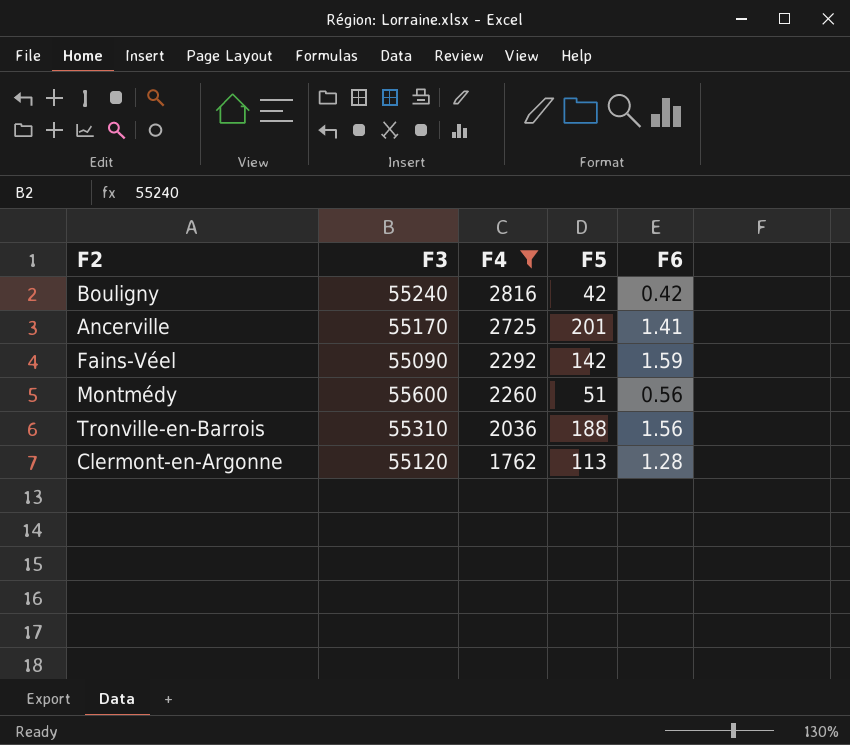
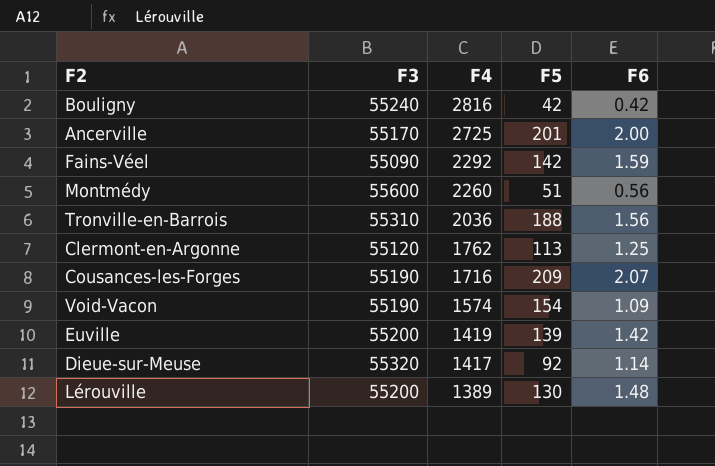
filter: F4 >= 1762 -> none
Ancerville | F6: 1.41 -> 2.00
Clermont-en-Argonne | F6: 1.28 -> 1.25

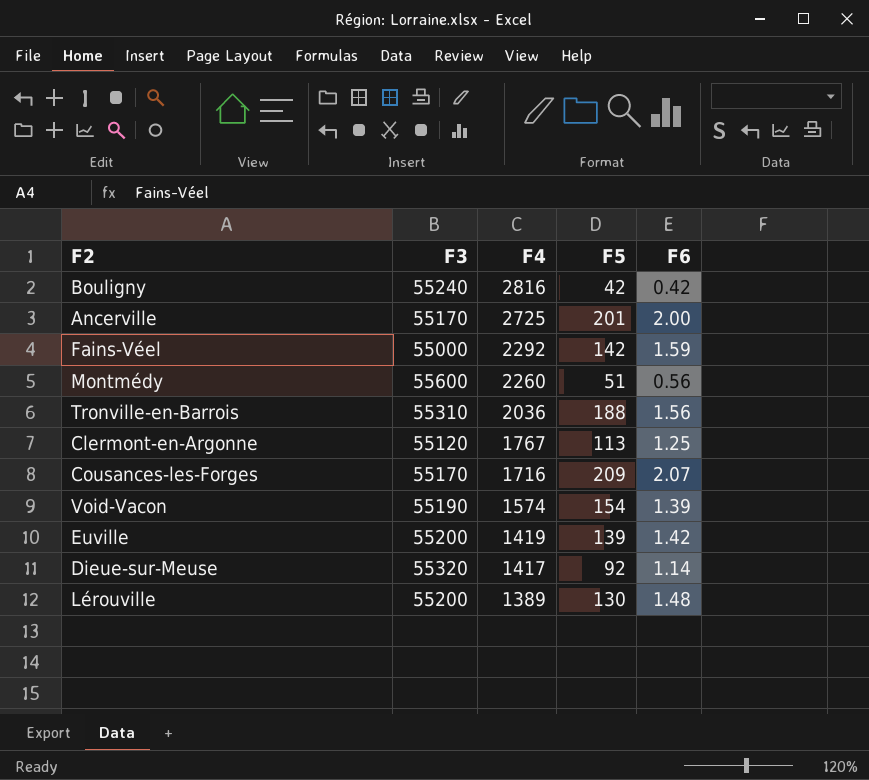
Fains-Véel | F3: 55090 -> 55000
Clermont-en-Argonne | F4: 1762 -> 1767
Cousances-les-Forges | F3: 55190 -> 55170
Void-Vacon | F6: 1.09 -> 1.39

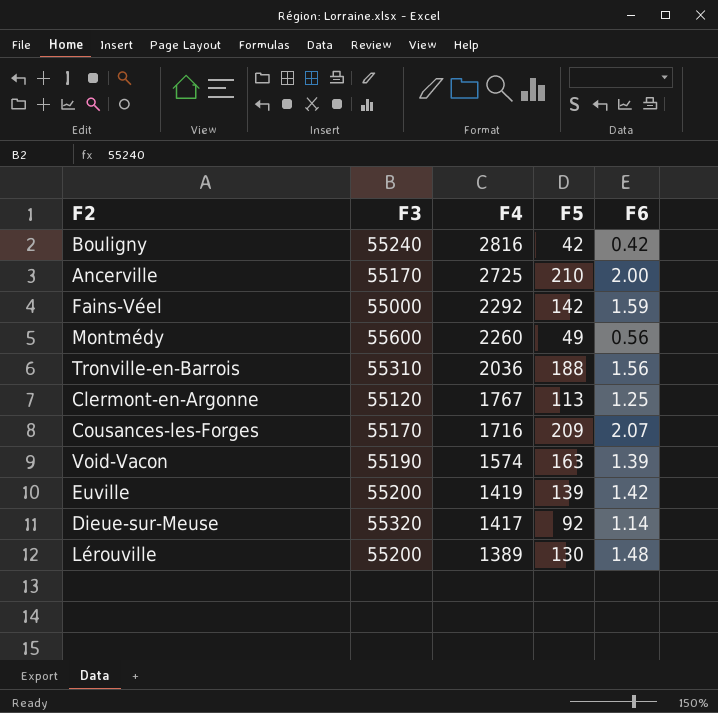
Ancerville | F5: 201 -> 210
Montmédy | F5: 51 -> 49
Void-Vacon | F5: 154 -> 163

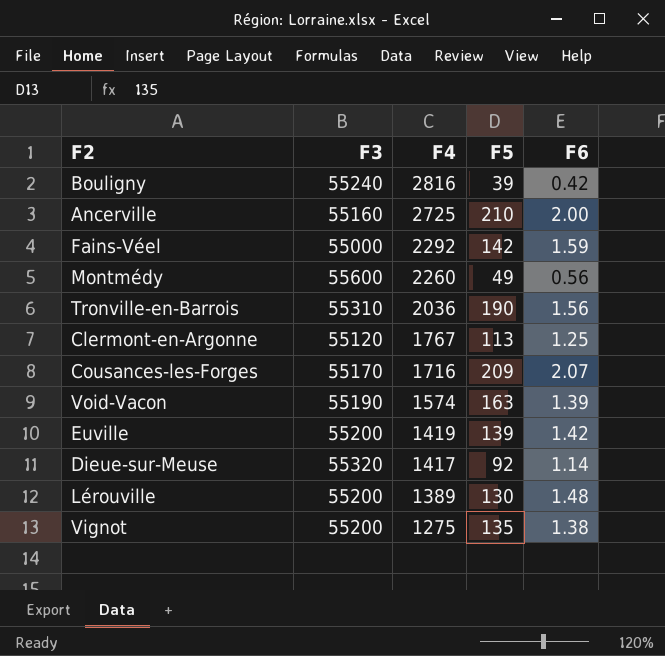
Bouligny | F5: 42 -> 39
Ancerville | F3: 55170 -> 55160
Tronville-en-Barrois | F5: 188 -> 190
row Vignot: none -> 55200 | 1275 | 135 | 1.38

